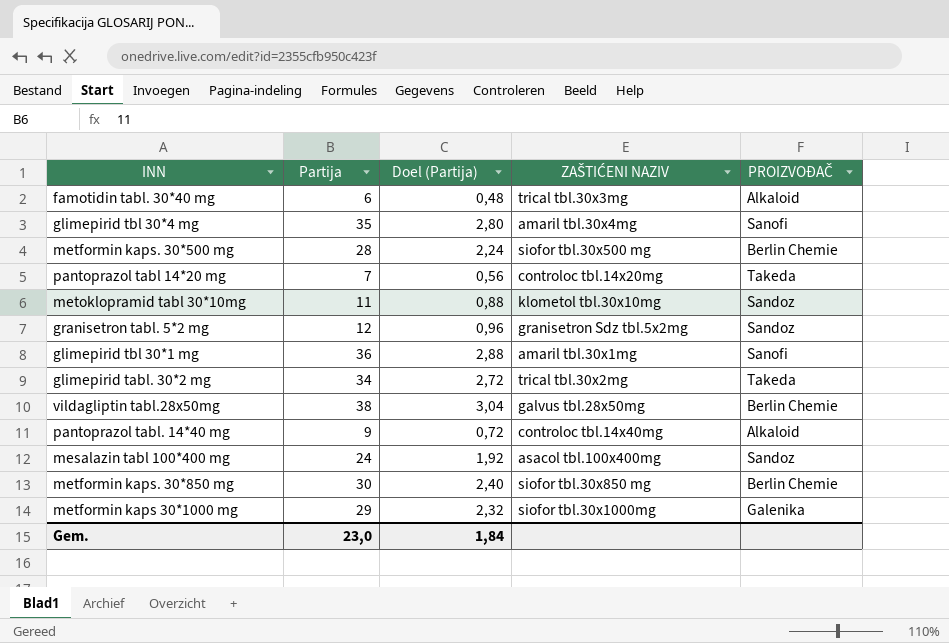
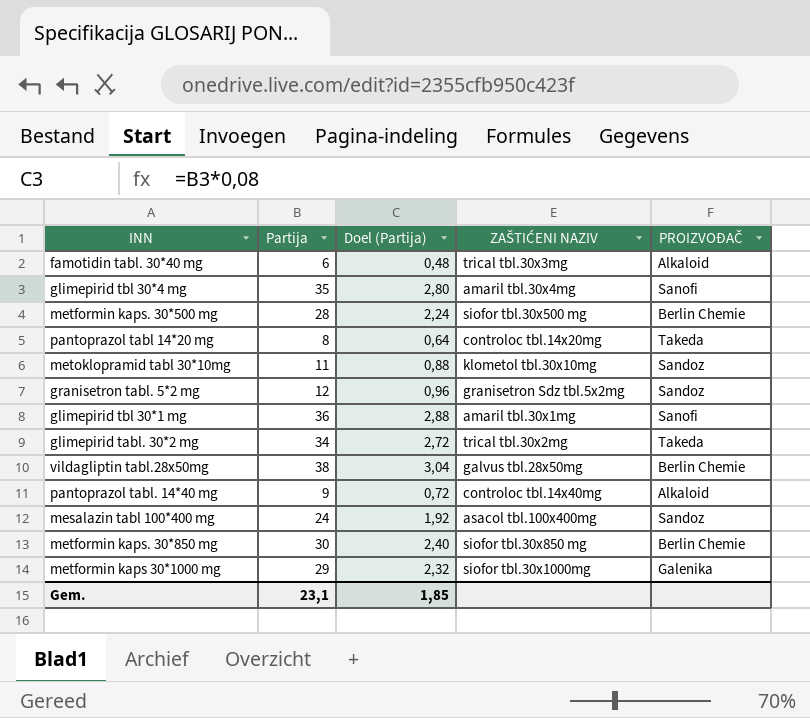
pantoprazol tabl 14*20 mg | Partija: 7 -> 8
pantoprazol tabl 14*20 mg | Doel (Partija): 0,56 -> 0,64
Gem. | Partija: 23,0 -> 23,1
Gem. | Doel (Partija): 1,84 -> 1,85

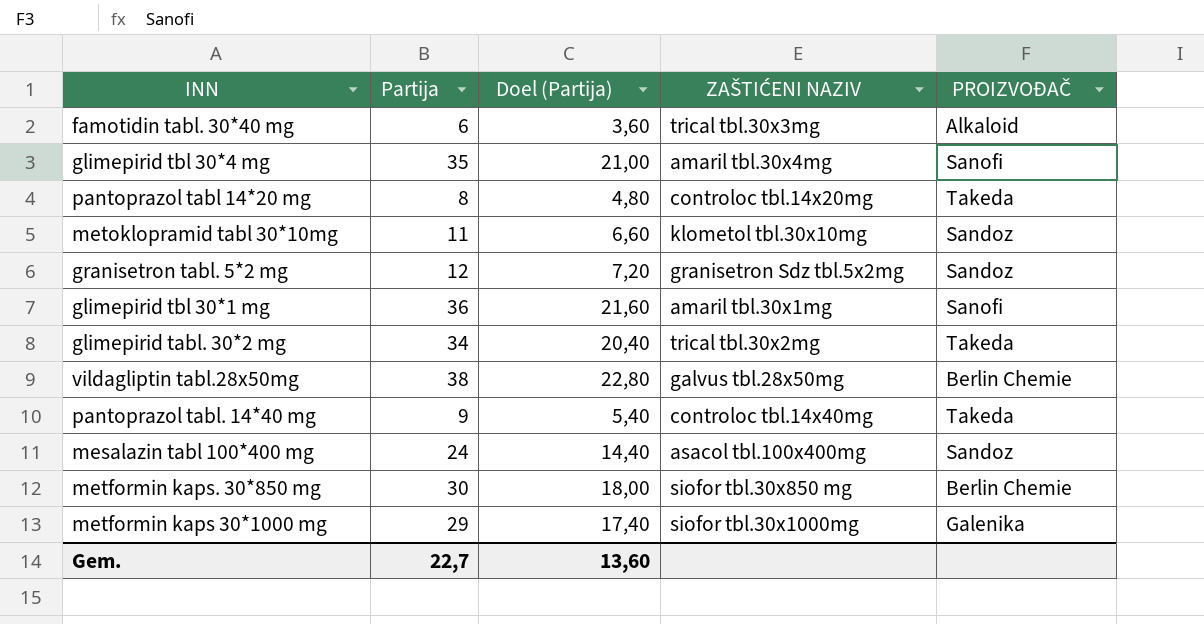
column Doel (Partija) | formula: [Partija] * 0,08 -> [Partija] * 0,6
row metformin kaps. 30*500 mg: 28 | 2,24 | siofor tbl.30x500 mg | Berlin Chemie -> none
pantoprazol tabl. 14*40 mg | PROIZVOĐAČ: Alkaloid -> Takeda
Gem. | Partija: 23,1 -> 22,7
Gem. | Doel (Partija): 1,85 -> 13,60

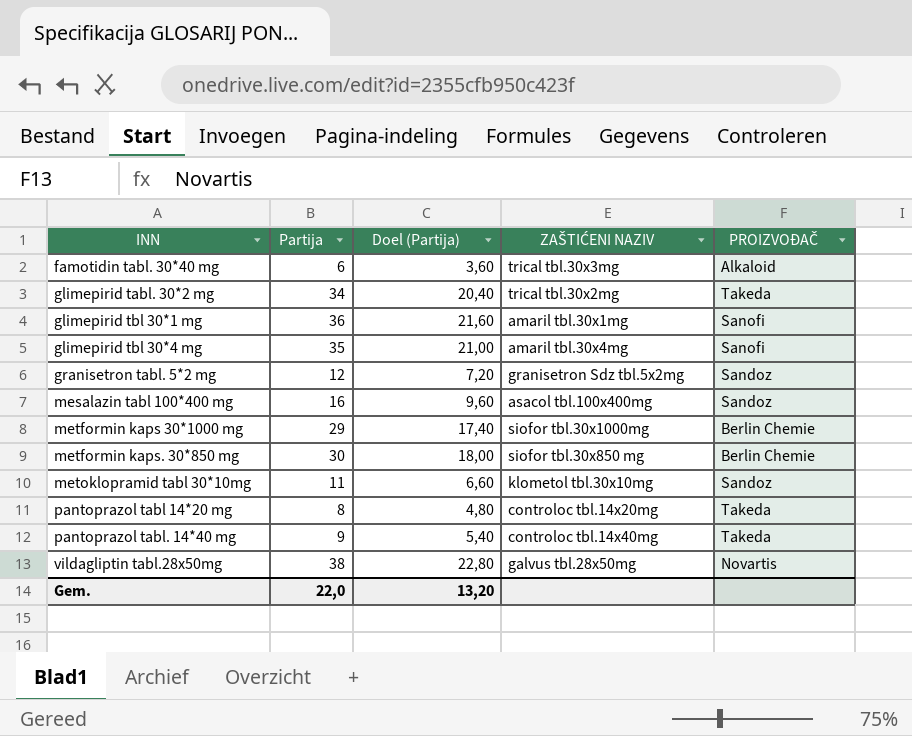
row order: none -> INN ascending
mesalazin tabl 100*400 mg | Partija: 24 -> 16
mesalazin tabl 100*400 mg | Doel (Partija): 14,40 -> 9,60
metformin kaps 30*1000 mg | PROIZVOĐAČ: Galenika -> Berlin Chemie
vildagliptin tabl.28x50mg | PROIZVOĐAČ: Berlin Chemie -> Novartis
Gem. | Partija: 22,7 -> 22,0
Gem. | Doel (Partija): 13,60 -> 13,20

